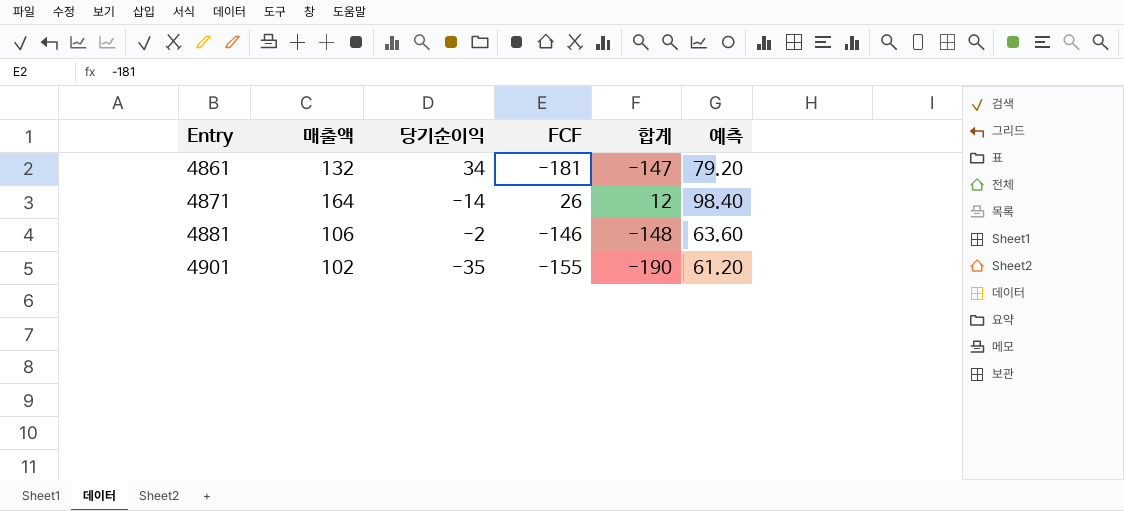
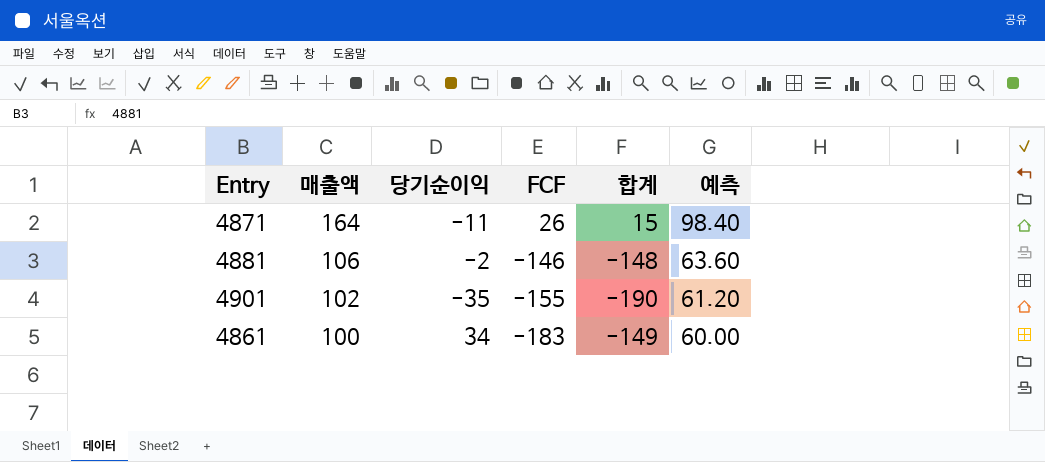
row order: Entry ascending -> 매출액 descending
4871 | 당기순이익: -14 -> -11
4871 | 합계: 12 -> 15
4861 | 매출액: 132 -> 100
4861 | FCF: -181 -> -183
4861 | 합계: -147 -> -149
4861 | 예측: 79.20 -> 60.00

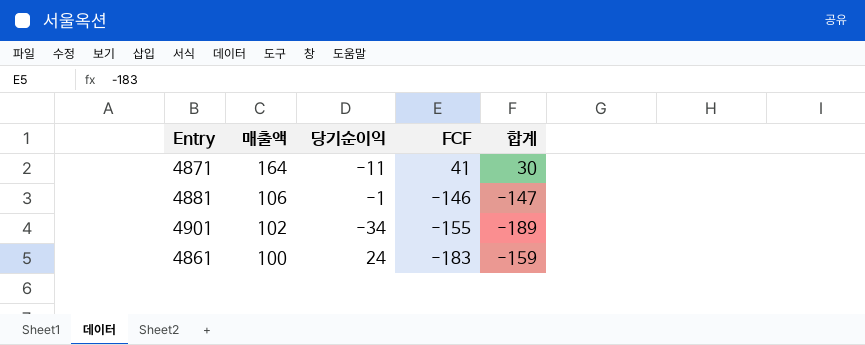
column 예측 | formula: [매출액] * 0.6 -> none
4871 | FCF: 26 -> 41
4871 | 합계: 15 -> 30
4881 | 당기순이익: -2 -> -1
4881 | 합계: -148 -> -147
4901 | 당기순이익: -35 -> -34
4901 | 합계: -190 -> -189
4861 | 당기순이익: 34 -> 24
4861 | 합계: -149 -> -159

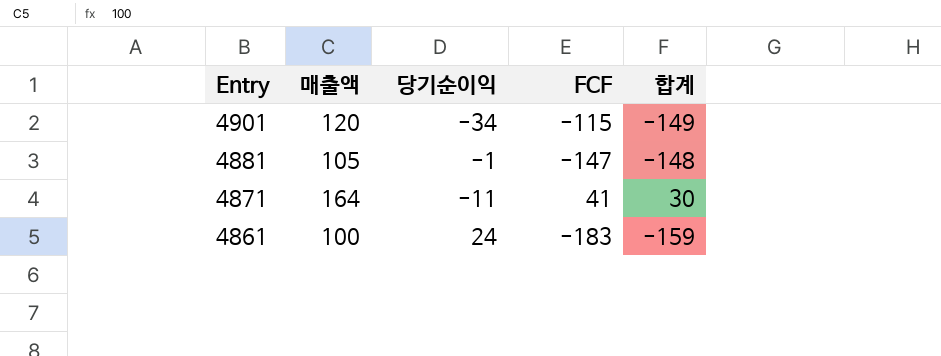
row order: 매출액 descending -> Entry descending
4901 | 매출액: 102 -> 120
4901 | FCF: -155 -> -115
4901 | 합계: -189 -> -149
4881 | 매출액: 106 -> 105
4881 | FCF: -146 -> -147
4881 | 합계: -147 -> -148

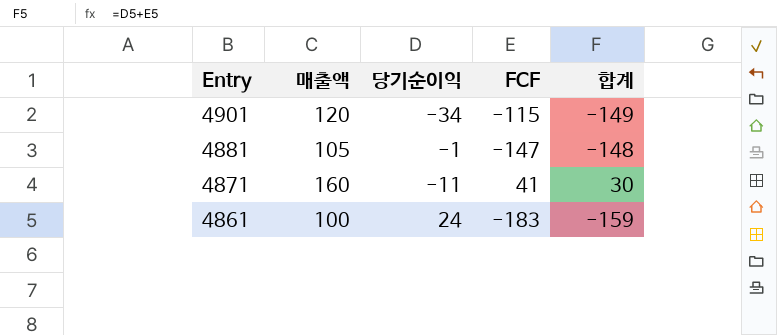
4871 | 매출액: 164 -> 160

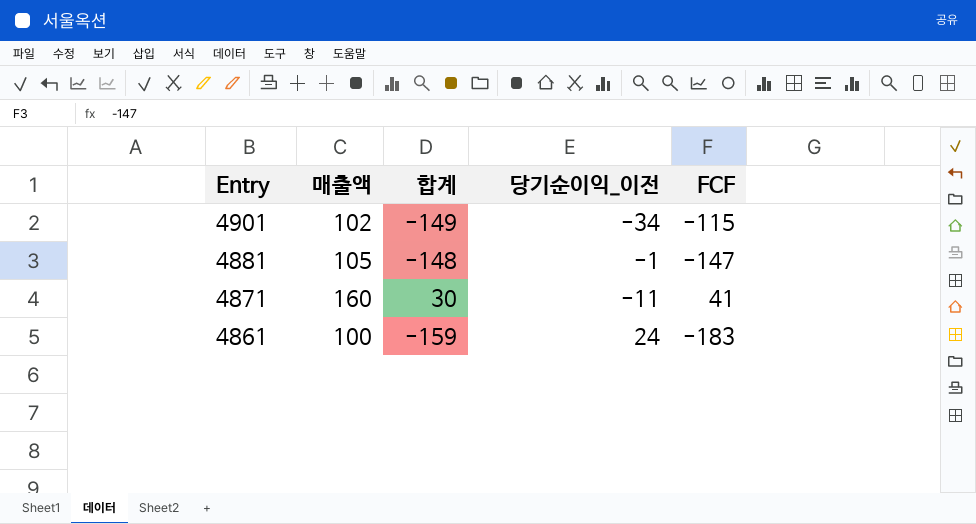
column 합계 | position: 5 -> 3
column name: 당기순이익 -> 당기순이익_이전
4901 | 매출액: 120 -> 102

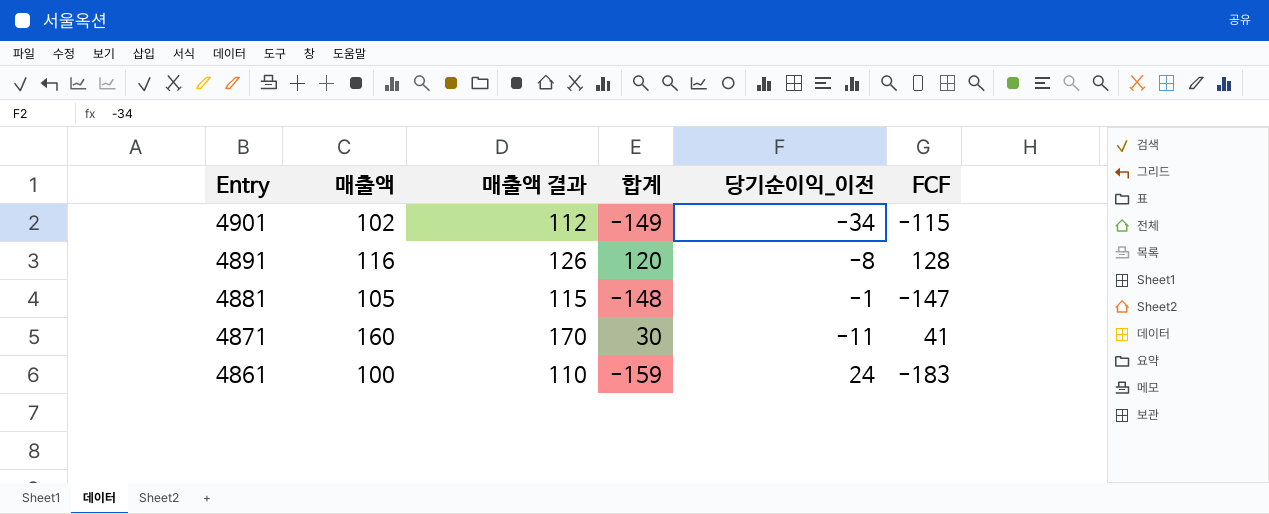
column 매출액 결과 | formula: none -> [매출액] + 10
row 4891: none -> 116 | 126 | 120 | -8 | 128

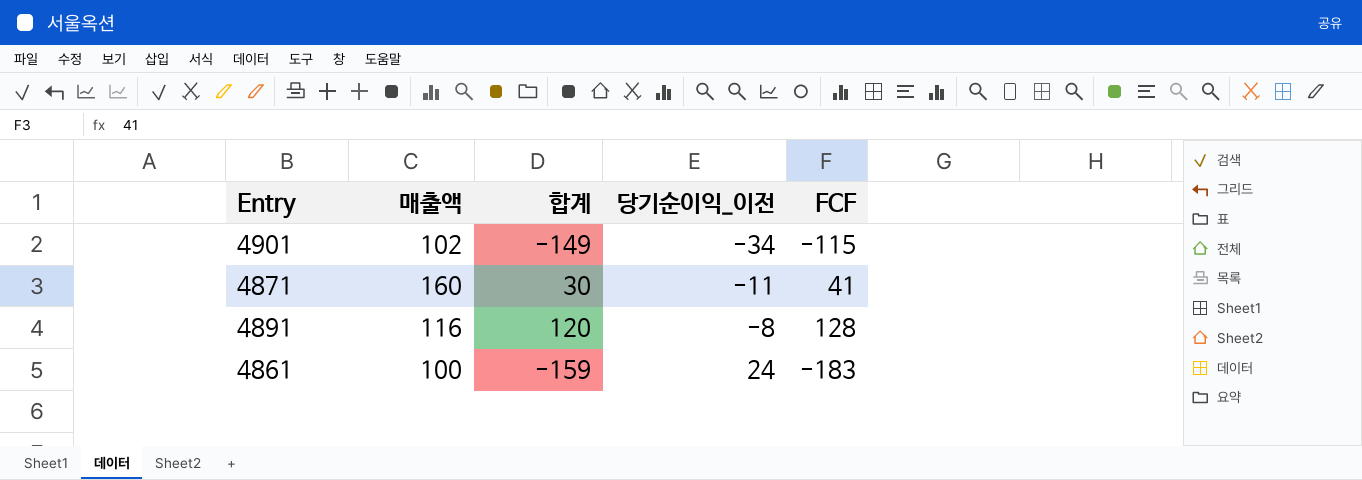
row order: Entry descending -> 당기순이익_이전 ascending
column 매출액 결과 | formula: [매출액] + 10 -> none
row 4881: 105 | 115 | -148 | -1 | -147 -> none

